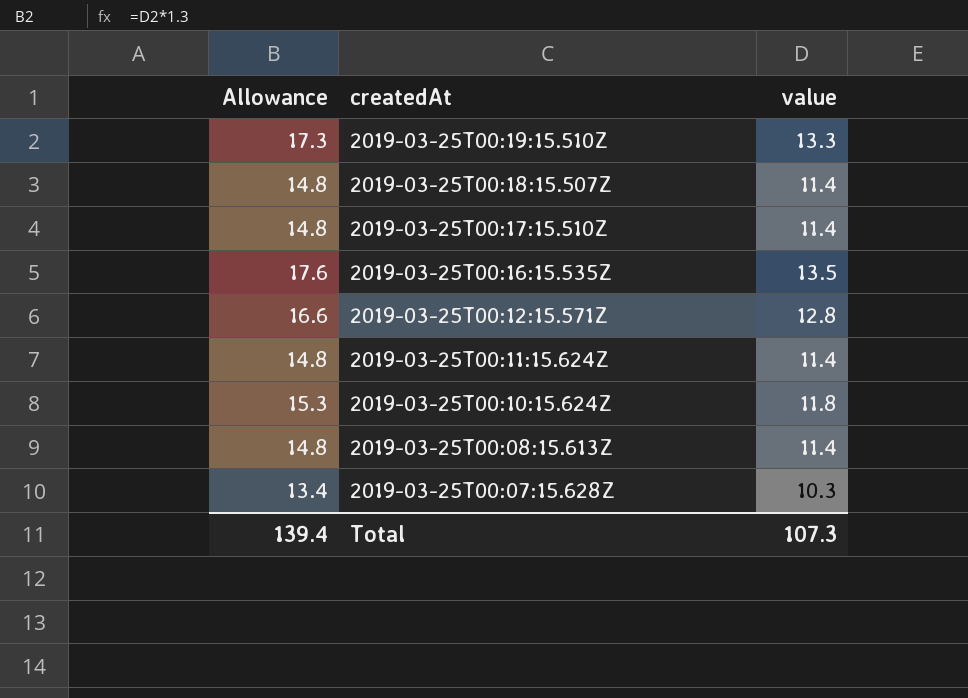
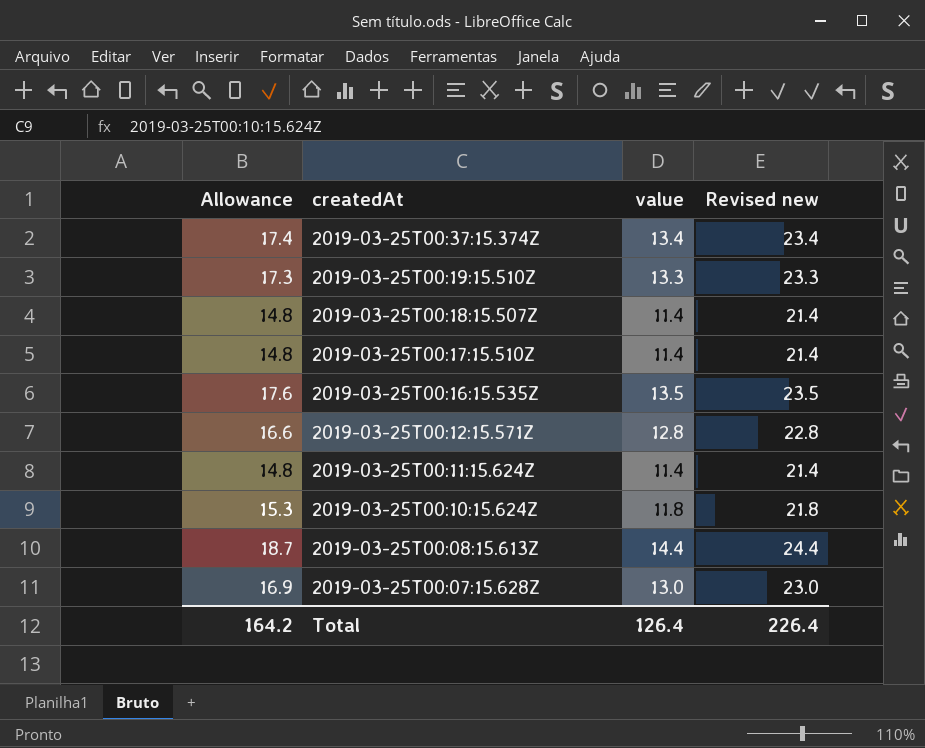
column Revised new | formula: none -> [value] + 10
row 2019-03-25T00:37:15.374Z: none -> 17.4 | 13.4 | 23.4
2019-03-25T00:08:15.613Z | Allowance: 14.8 -> 18.7
2019-03-25T00:08:15.613Z | value: 11.4 -> 14.4
2019-03-25T00:07:15.628Z | Allowance: 13.4 -> 16.9
2019-03-25T00:07:15.628Z | value: 10.3 -> 13.0
Total | Allowance: 139.4 -> 164.2
Total | value: 107.3 -> 126.4

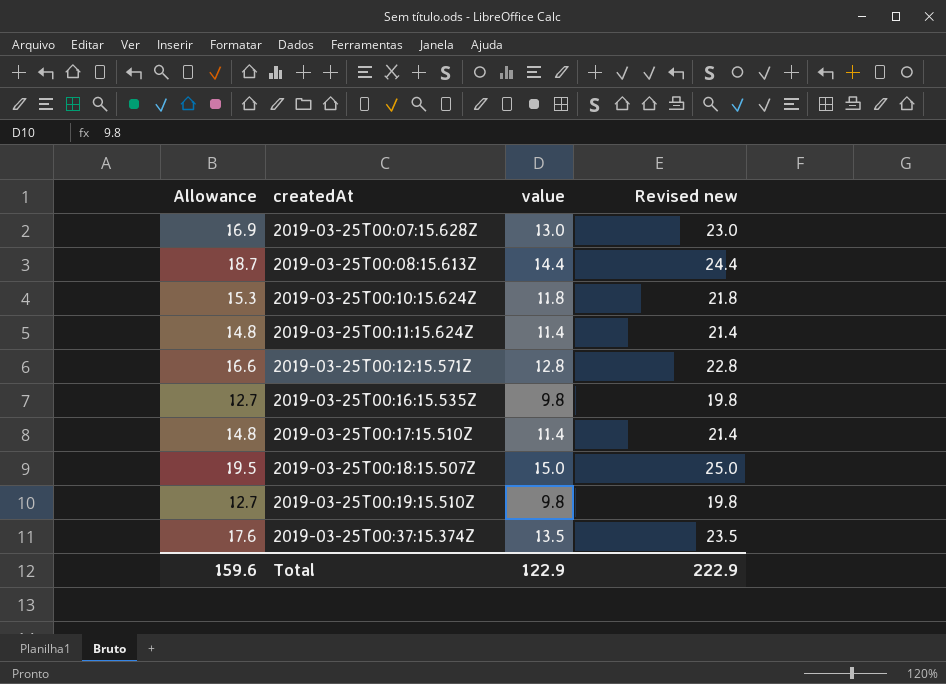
row order: createdAt descending -> createdAt ascending
2019-03-25T00:16:15.535Z | Allowance: 17.6 -> 12.7
2019-03-25T00:16:15.535Z | value: 13.5 -> 9.8
2019-03-25T00:16:15.535Z | Revised new: 23.5 -> 19.8
2019-03-25T00:18:15.507Z | Allowance: 14.8 -> 19.5
2019-03-25T00:18:15.507Z | value: 11.4 -> 15.0
2019-03-25T00:18:15.507Z | Revised new: 21.4 -> 25.0
2019-03-25T00:19:15.510Z | Allowance: 17.3 -> 12.7
2019-03-25T00:19:15.510Z | value: 13.3 -> 9.8
2019-03-25T00:19:15.510Z | Revised new: 23.3 -> 19.8
2019-03-25T00:37:15.374Z | Allowance: 17.4 -> 17.6
2019-03-25T00:37:15.374Z | value: 13.4 -> 13.5
2019-03-25T00:37:15.374Z | Revised new: 23.4 -> 23.5
Total | Allowance: 164.2 -> 159.6
Total | value: 126.4 -> 122.9
Total | Revised new: 226.4 -> 222.9

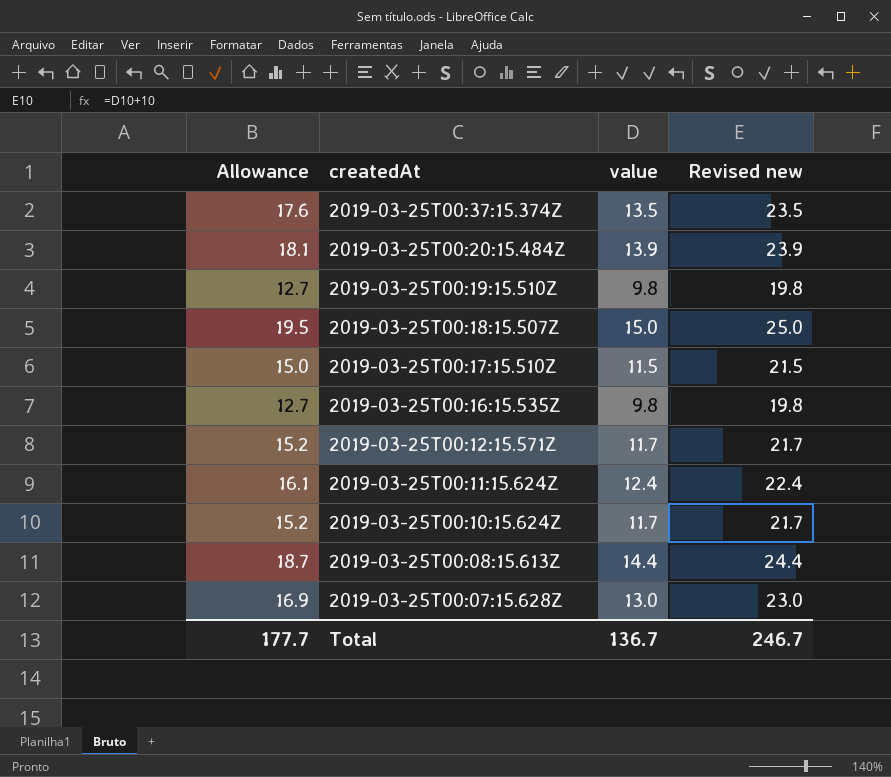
row order: createdAt ascending -> createdAt descending
row 2019-03-25T00:20:15.484Z: none -> 18.1 | 13.9 | 23.9
2019-03-25T00:17:15.510Z | Allowance: 14.8 -> 15.0
2019-03-25T00:17:15.510Z | value: 11.4 -> 11.5
2019-03-25T00:17:15.510Z | Revised new: 21.4 -> 21.5
2019-03-25T00:12:15.571Z | Allowance: 16.6 -> 15.2
2019-03-25T00:12:15.571Z | value: 12.8 -> 11.7
2019-03-25T00:12:15.571Z | Revised new: 22.8 -> 21.7
2019-03-25T00:11:15.624Z | Allowance: 14.8 -> 16.1
2019-03-25T00:11:15.624Z | value: 11.4 -> 12.4
2019-03-25T00:11:15.624Z | Revised new: 21.4 -> 22.4
2019-03-25T00:10:15.624Z | Allowance: 15.3 -> 15.2
2019-03-25T00:10:15.624Z | value: 11.8 -> 11.7
2019-03-25T00:10:15.624Z | Revised new: 21.8 -> 21.7
Total | Allowance: 159.6 -> 177.7
Total | value: 122.9 -> 136.7
Total | Revised new: 222.9 -> 246.7

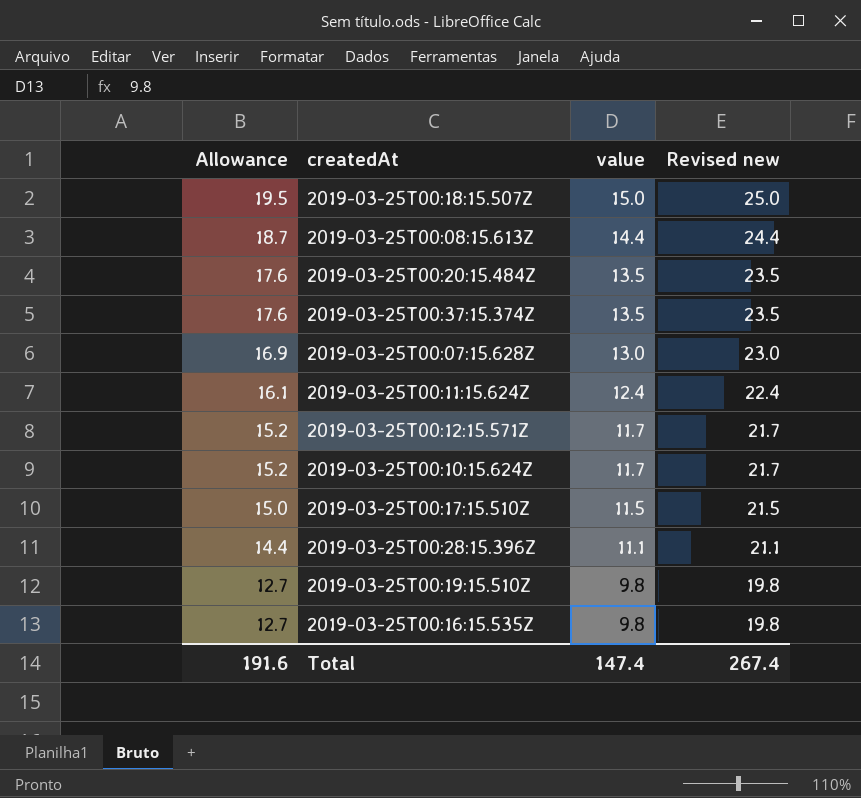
row order: createdAt descending -> Allowance descending
2019-03-25T00:20:15.484Z | Allowance: 18.1 -> 17.6
2019-03-25T00:20:15.484Z | value: 13.9 -> 13.5
2019-03-25T00:20:15.484Z | Revised new: 23.9 -> 23.5
row 2019-03-25T00:28:15.396Z: none -> 14.4 | 11.1 | 21.1
Total | Allowance: 177.7 -> 191.6
Total | value: 136.7 -> 147.4
Total | Revised new: 246.7 -> 267.4

